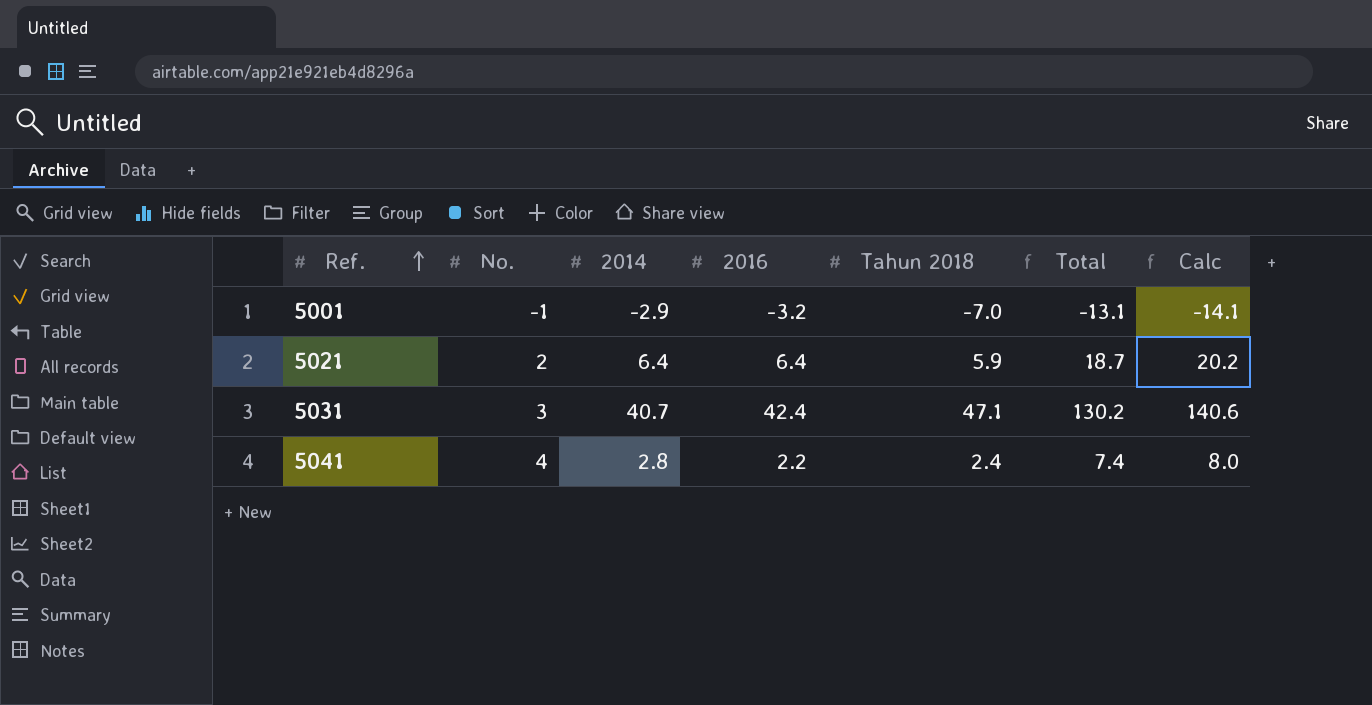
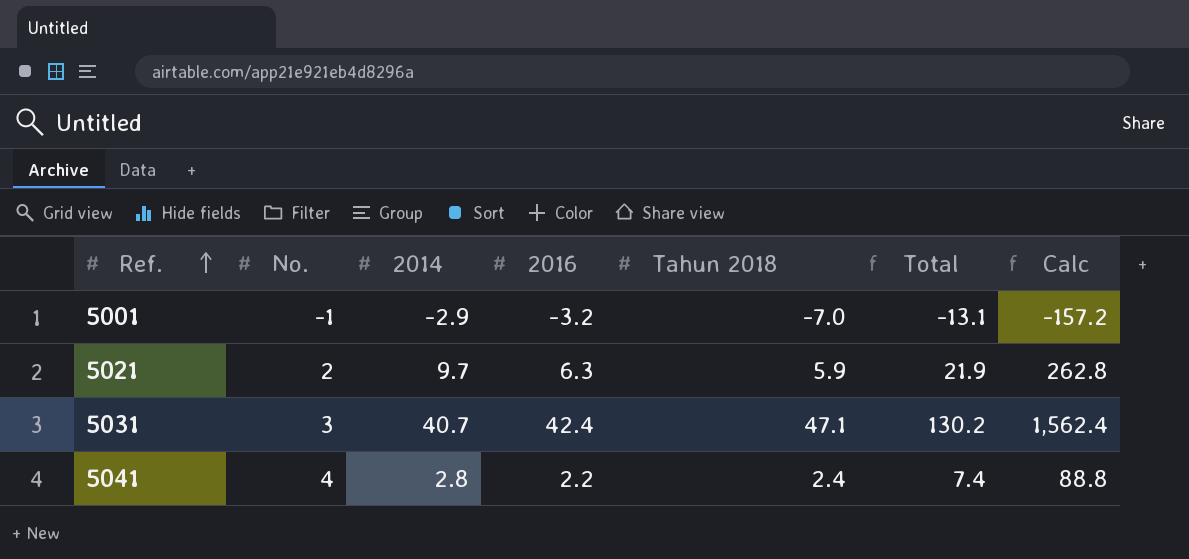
column Calc | formula: [Total] * 1.08 -> [Total] * 12
5021 | 2014: 6.4 -> 9.7
5021 | 2016: 6.4 -> 6.3
5021 | Total: 18.7 -> 21.9

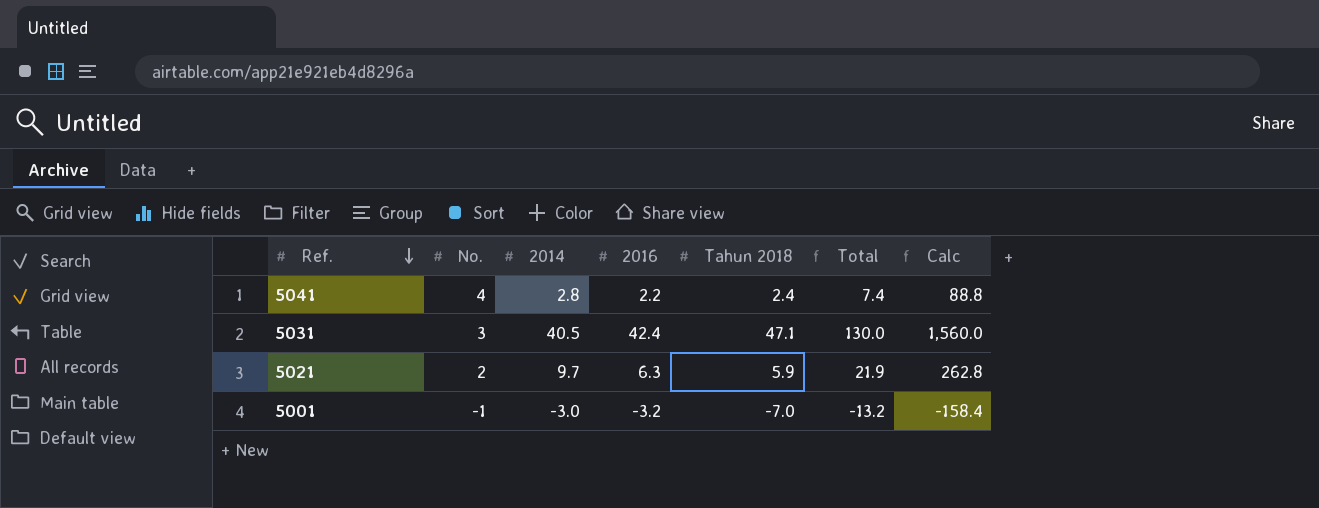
row order: Ref. ascending -> Ref. descending
5031 | 2014: 40.7 -> 40.5
5031 | Total: 130.2 -> 130.0
5031 | Calc: 1,562.4 -> 1,560.0
5001 | 2014: -2.9 -> -3.0
5001 | Total: -13.1 -> -13.2
5001 | Calc: -157.2 -> -158.4

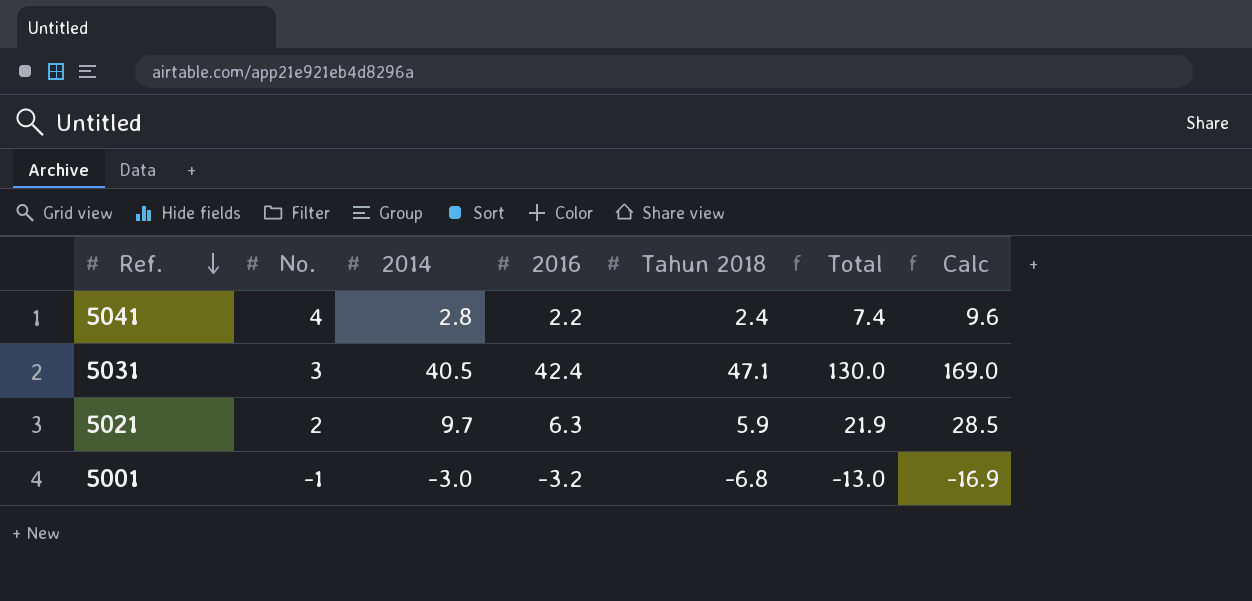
column Calc | formula: [Total] * 12 -> [Total] * 1.3
5001 | Tahun 2018: -7.0 -> -6.8
5001 | Total: -13.2 -> -13.0

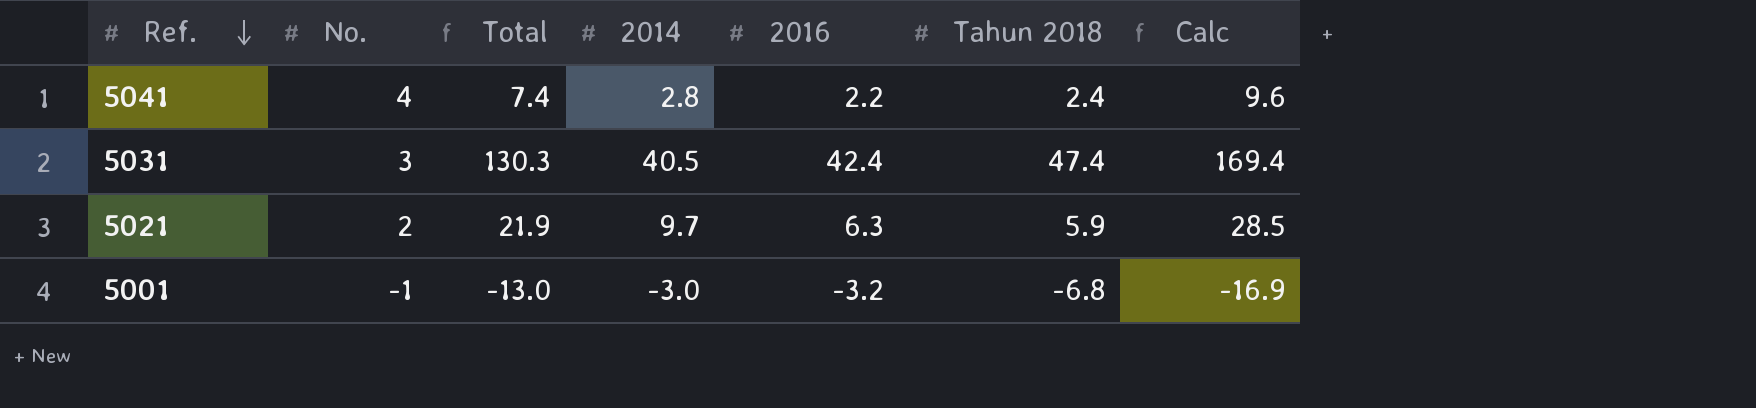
column Total | position: 6 -> 3
5031 | Total: 130.0 -> 130.3
5031 | Tahun 2018: 47.1 -> 47.4
5031 | Calc: 169.0 -> 169.4

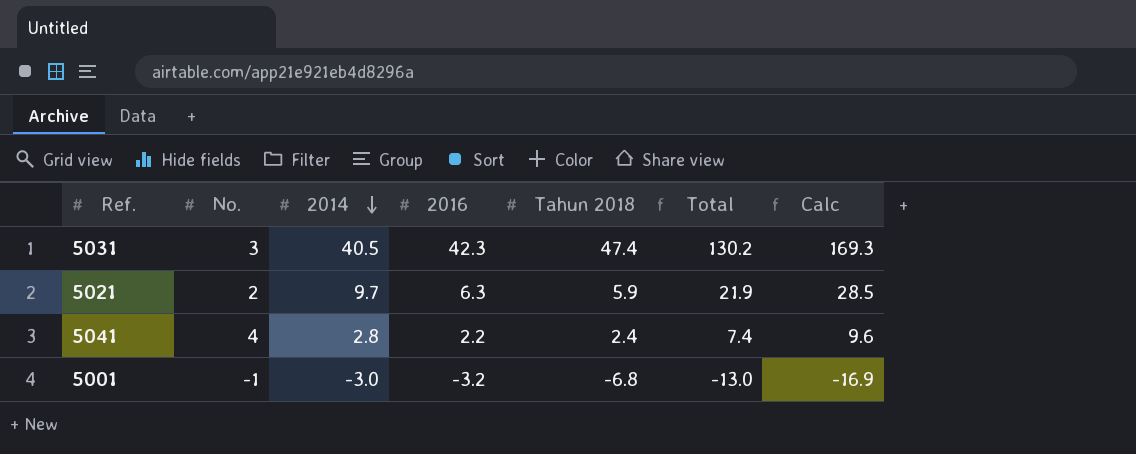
row order: Ref. descending -> 2014 descending
column Total | position: 3 -> 6
5031 | 2016: 42.4 -> 42.3
5031 | Total: 130.3 -> 130.2
5031 | Calc: 169.4 -> 169.3

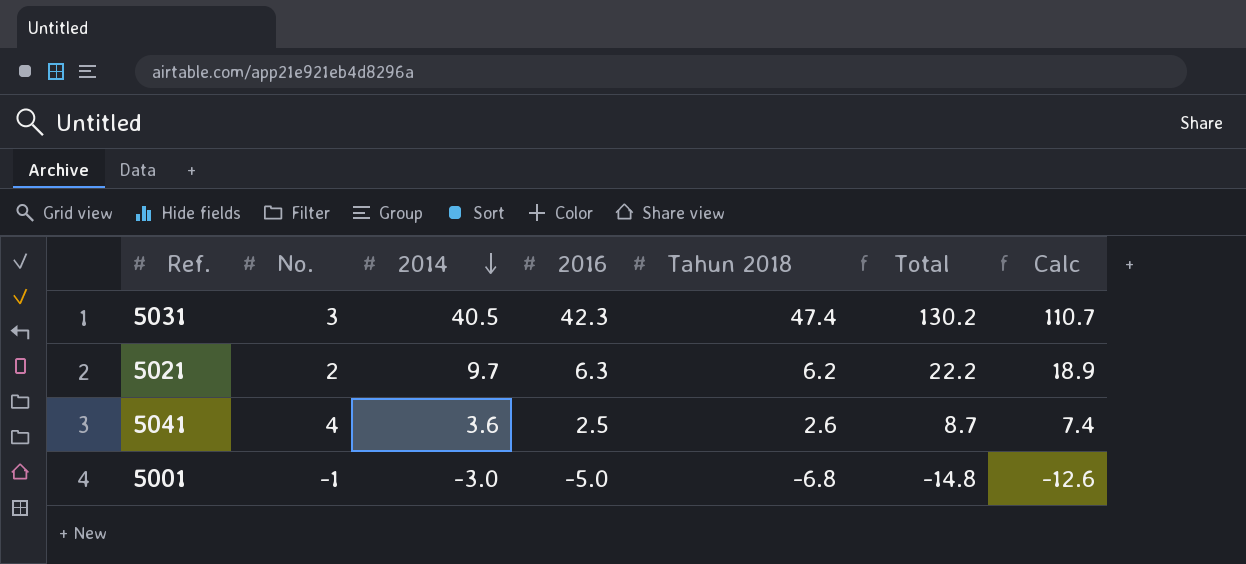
column Calc | formula: [Total] * 1.3 -> [Total] * 0.85
5021 | Tahun 2018: 5.9 -> 6.2
5021 | Total: 21.9 -> 22.2
5041 | 2014: 2.8 -> 3.6
5041 | 2016: 2.2 -> 2.5
5041 | Tahun 2018: 2.4 -> 2.6
5041 | Total: 7.4 -> 8.7
5001 | 2016: -3.2 -> -5.0
5001 | Total: -13.0 -> -14.8

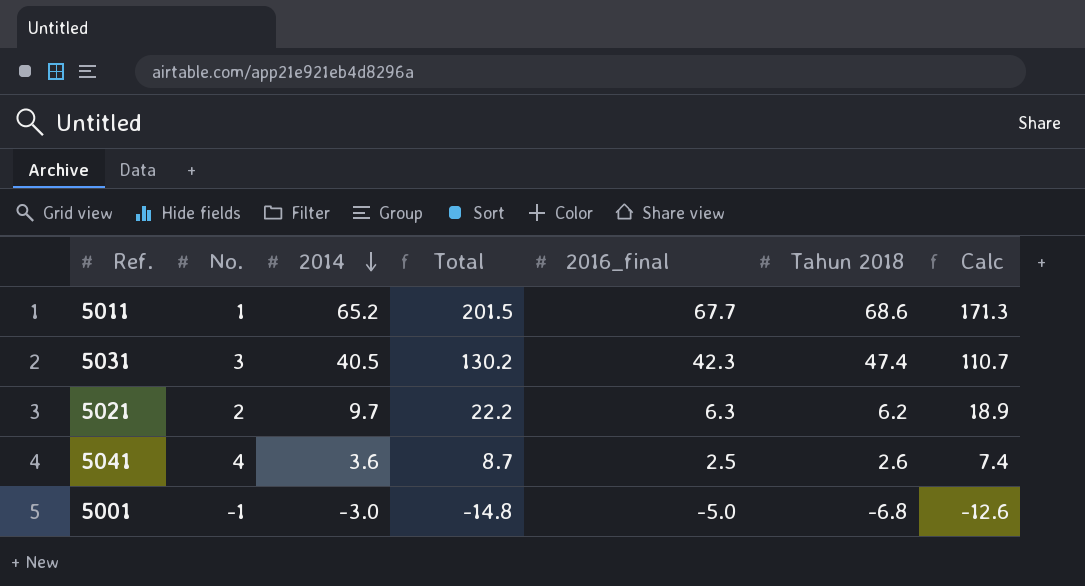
column Total | position: 6 -> 4
column name: 2016 -> 2016_final
row 5011: none -> 1 | 65.2 | 201.5 | 67.7 | 68.6 | 171.3

